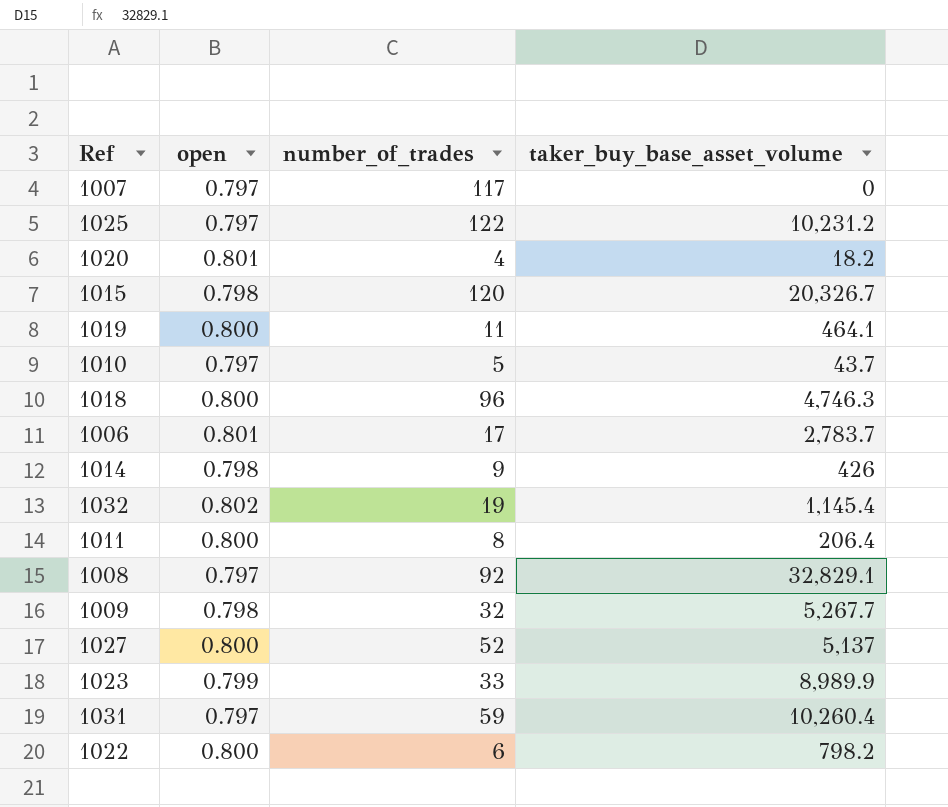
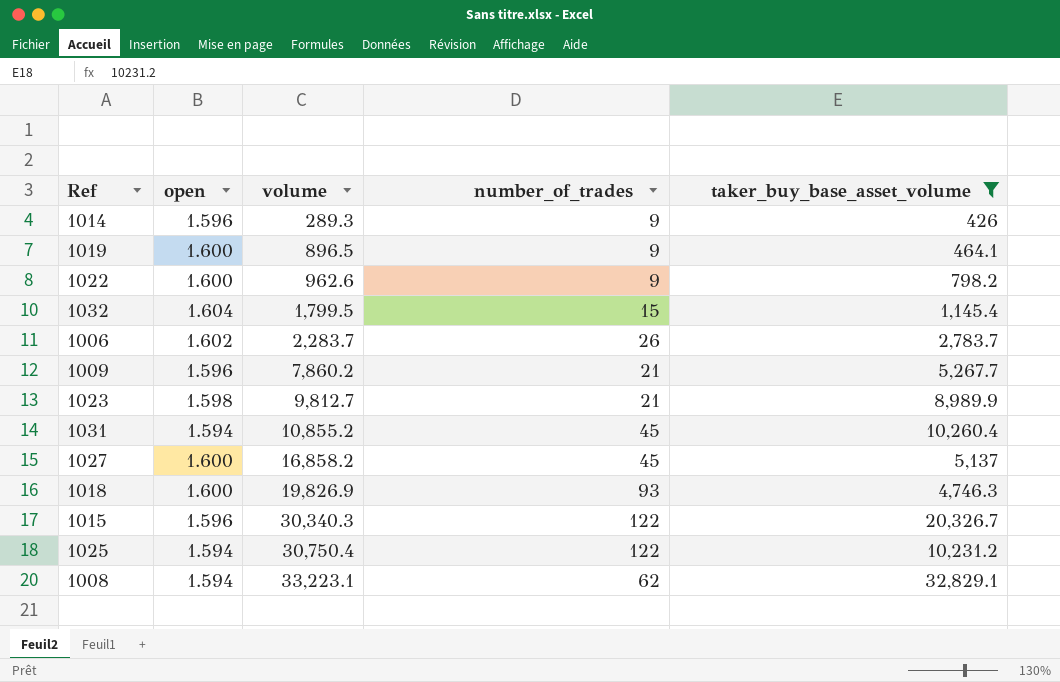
filter: none -> taker_buy_base_asset_volume >= 426
row order: none -> volume ascending
column volume | position: none -> 3
1014 | open: 0.798 -> 1.596
1019 | open: 0.800 -> 1.600
1019 | number_of_trades: 11 -> 9
1022 | open: 0.800 -> 1.600
1022 | number_of_trades: 6 -> 9
1032 | open: 0.802 -> 1.604
1032 | number_of_trades: 19 -> 15
1006 | open: 0.801 -> 1.602
1006 | number_of_trades: 17 -> 26
1009 | open: 0.798 -> 1.596
1009 | number_of_trades: 32 -> 21
1023 | open: 0.799 -> 1.598
1023 | number_of_trades: 33 -> 21
1031 | open: 0.797 -> 1.594
1031 | number_of_trades: 59 -> 45
1027 | open: 0.800 -> 1.600
1027 | number_of_trades: 52 -> 45
1018 | open: 0.800 -> 1.600
1018 | number_of_trades: 96 -> 93
1015 | open: 0.798 -> 1.596
1015 | number_of_trades: 120 -> 122
1025 | open: 0.797 -> 1.594
1008 | open: 0.797 -> 1.594
1008 | number_of_trades: 92 -> 62

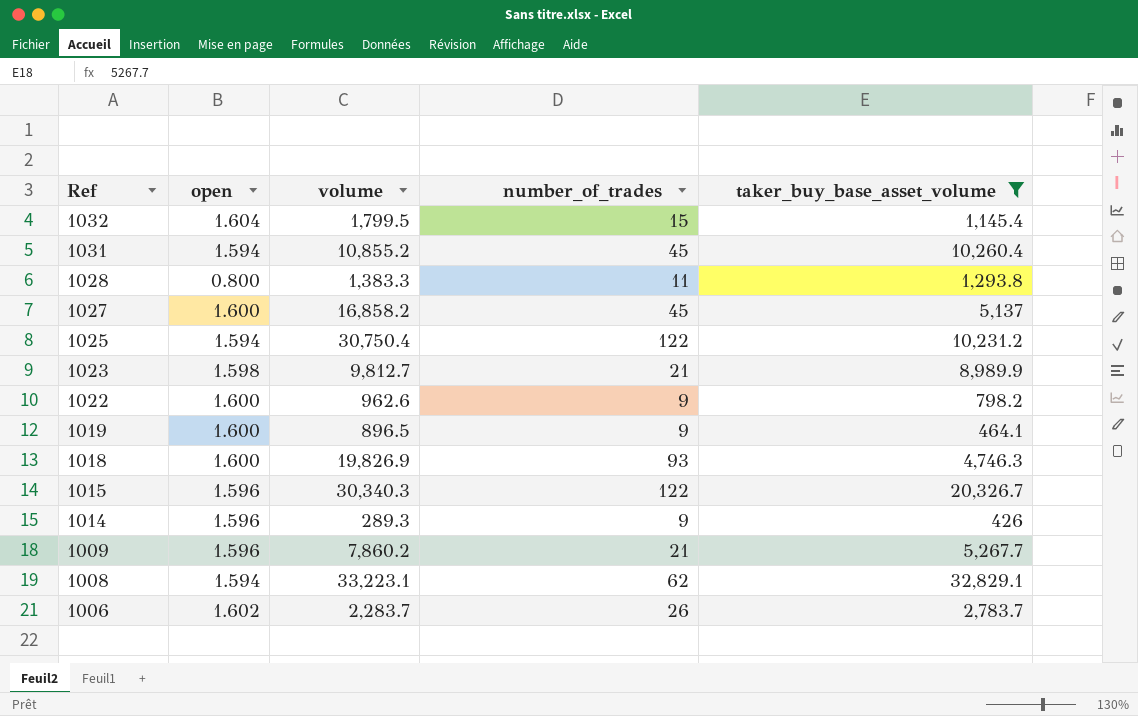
row order: volume ascending -> Ref descending
row 1028: none -> 0.800 | 1,383.3 | 11 | 1,293.8

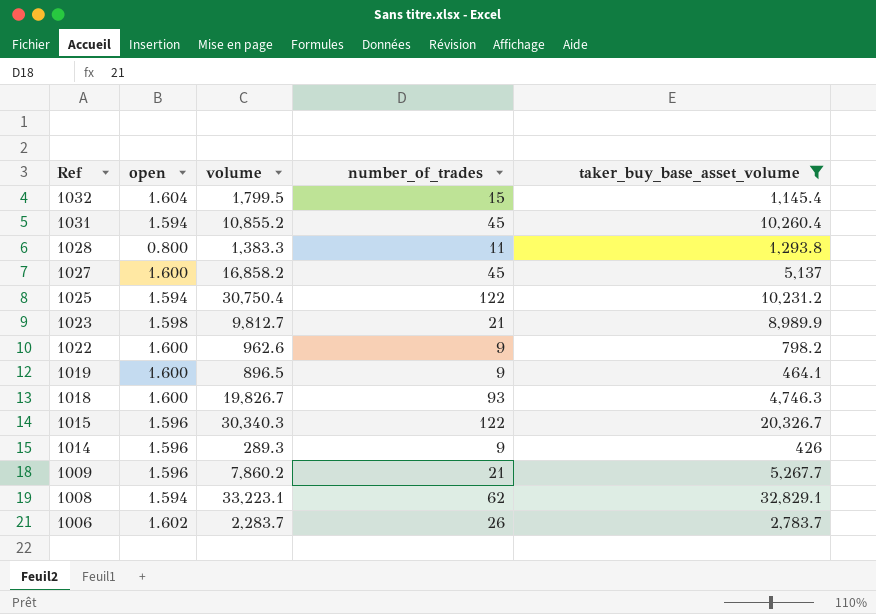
1018 | volume: 19,826.9 -> 19,826.7

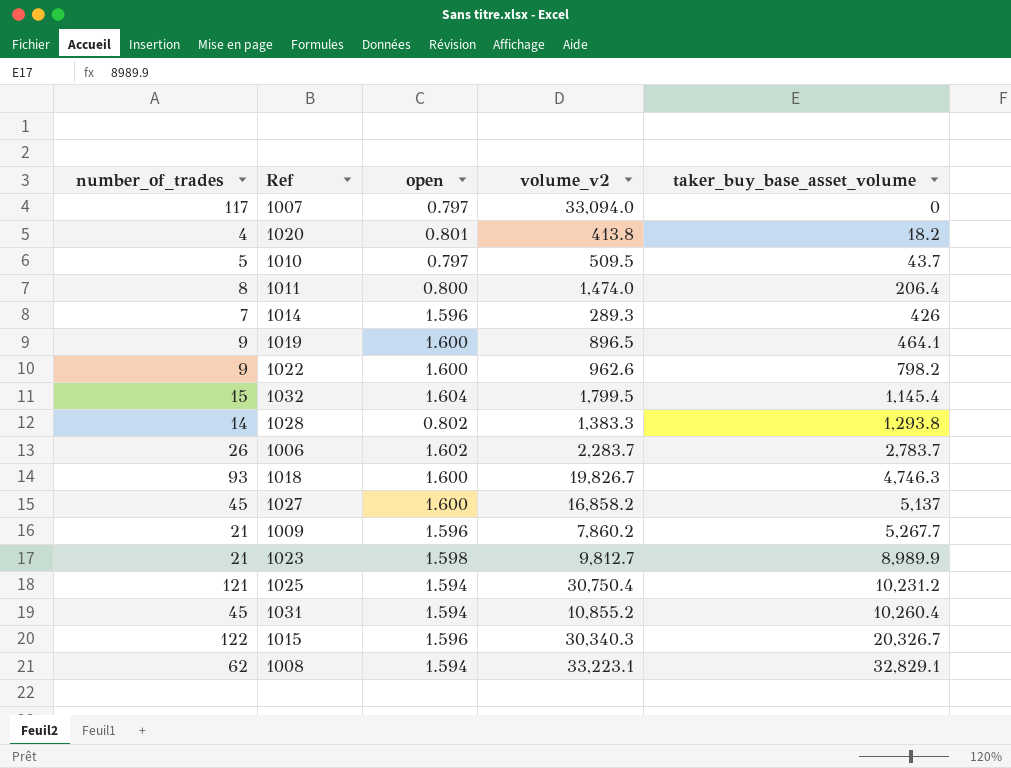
filter: taker_buy_base_asset_volume >= 426 -> none
row order: Ref descending -> taker_buy_base_asset_volume ascending
column number_of_trades | position: 4 -> 1
column name: volume -> volume_v2
1014 | number_of_trades: 9 -> 7
1028 | number_of_trades: 11 -> 14
1028 | open: 0.800 -> 0.802
1025 | number_of_trades: 122 -> 121

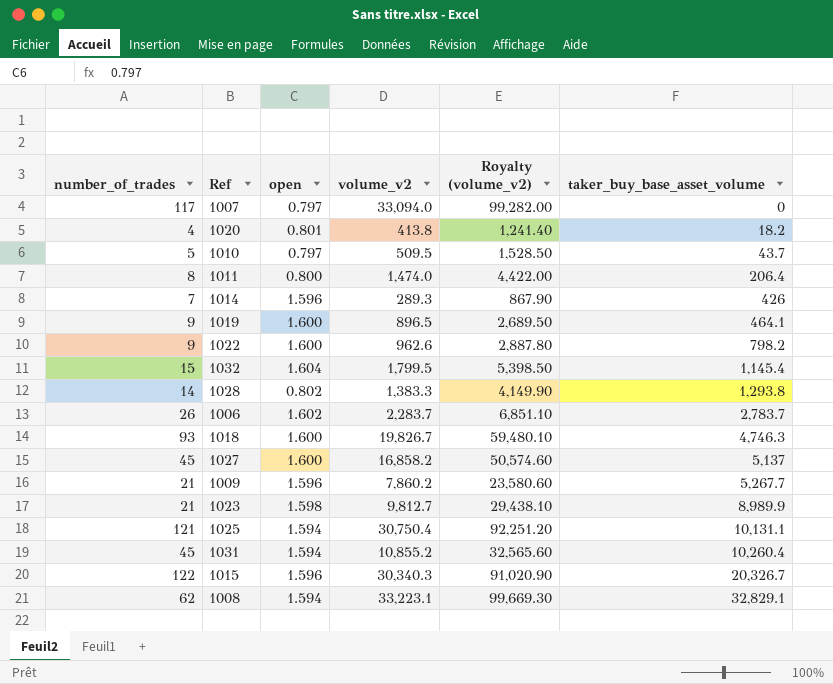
column Royalty (volume_v2) | formula: none -> [volume_v2] * 3
1025 | taker_buy_base_asset_volume: 10,231.2 -> 10,131.1

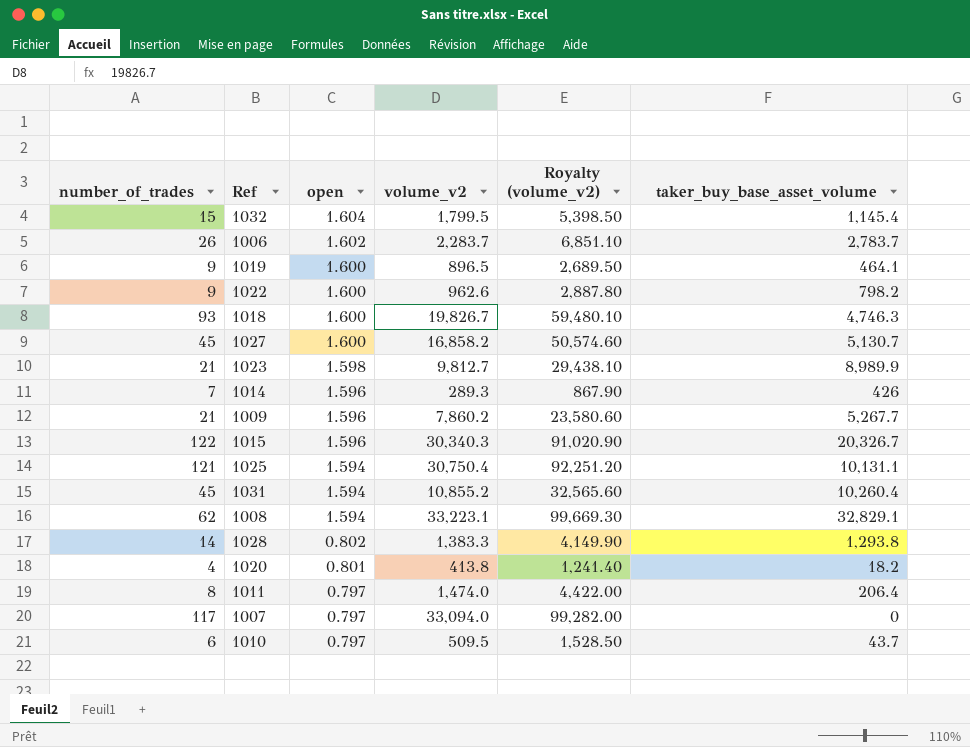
row order: taker_buy_base_asset_volume ascending -> open descending
1027 | taker_buy_base_asset_volume: 5,137 -> 5,130.7
1011 | open: 0.800 -> 0.797
1010 | number_of_trades: 5 -> 6

